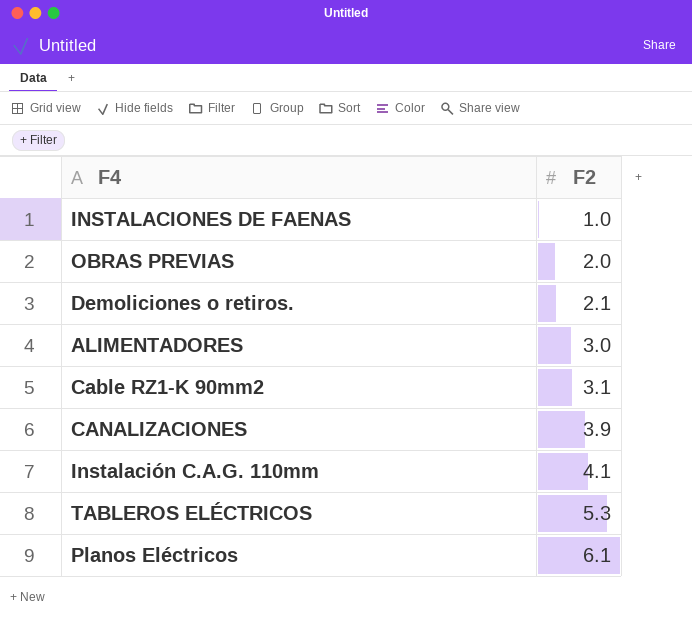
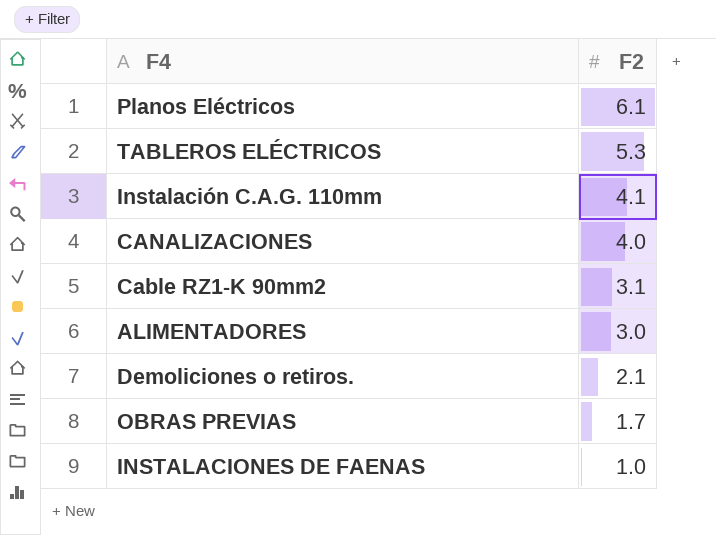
row order: F2 ascending -> F2 descending
CANALIZACIONES | F2: 3.9 -> 4.0
OBRAS PREVIAS | F2: 2.0 -> 1.7

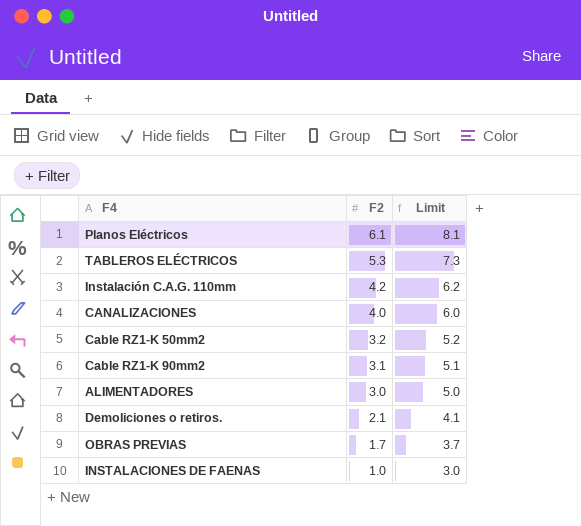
column Limit | formula: none -> [F2] + 2
Instalación C.A.G. 110mm | F2: 4.1 -> 4.2
row Cable RZ1-K 50mm2: none -> 3.2 | 5.2

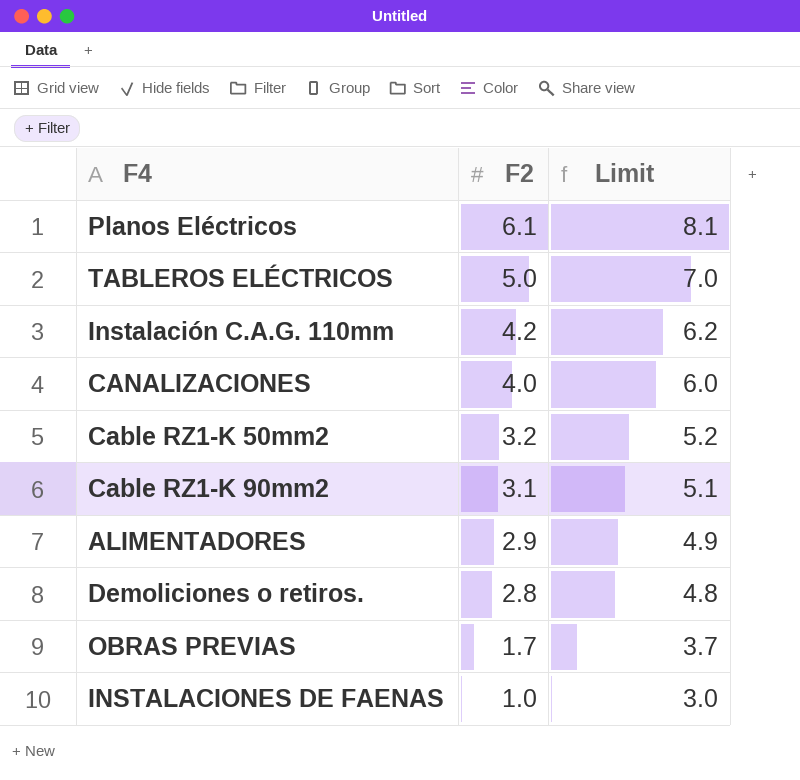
TABLEROS ELÉCTRICOS | F2: 5.3 -> 5.0
TABLEROS ELÉCTRICOS | Limit: 7.3 -> 7.0
ALIMENTADORES | F2: 3.0 -> 2.9
ALIMENTADORES | Limit: 5.0 -> 4.9
Demoliciones o retiros. | F2: 2.1 -> 2.8
Demoliciones o retiros. | Limit: 4.1 -> 4.8

